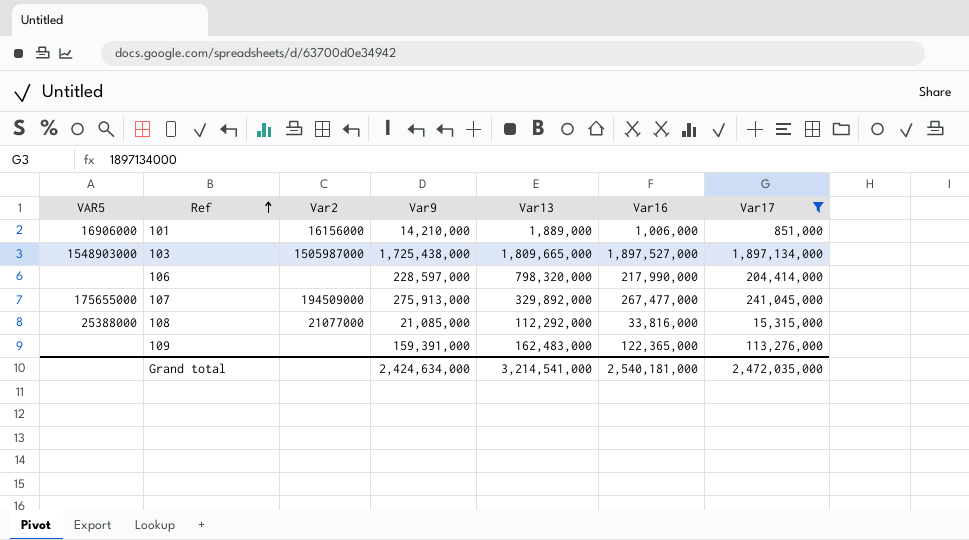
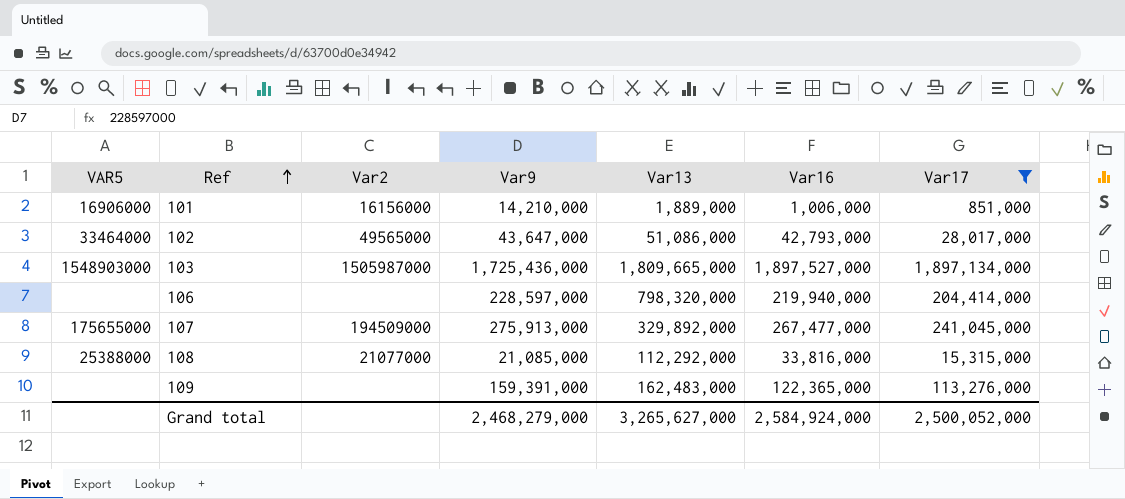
row 102: none -> 33464000 | 49565000 | 43,647,000 | 51,086,000 | 42,793,000 | 28,017,000
103 | Var9: 1,725,438,000 -> 1,725,436,000
106 | Var16: 217,990,000 -> 219,940,000
Grand total | Var9: 2,424,634,000 -> 2,468,279,000
Grand total | Var13: 3,214,541,000 -> 3,265,627,000
Grand total | Var16: 2,540,181,000 -> 2,584,924,000
Grand total | Var17: 2,472,035,000 -> 2,500,052,000

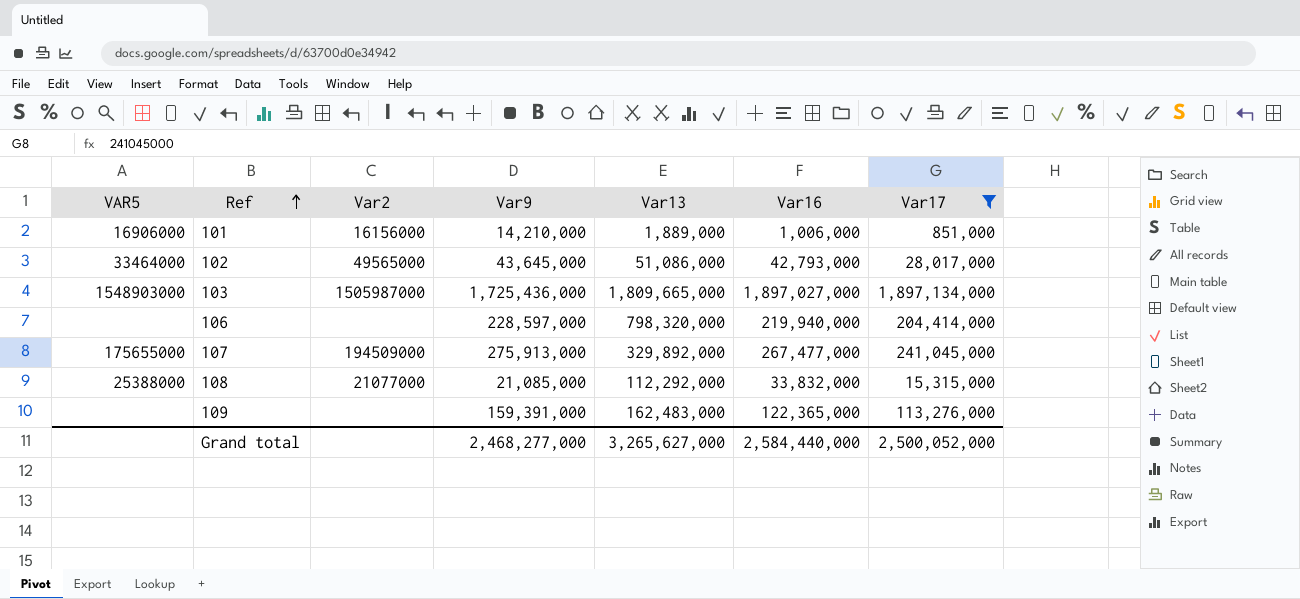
102 | Var9: 43,647,000 -> 43,645,000
103 | Var16: 1,897,527,000 -> 1,897,027,000
108 | Var16: 33,816,000 -> 33,832,000
Grand total | Var9: 2,468,279,000 -> 2,468,277,000
Grand total | Var16: 2,584,924,000 -> 2,584,440,000

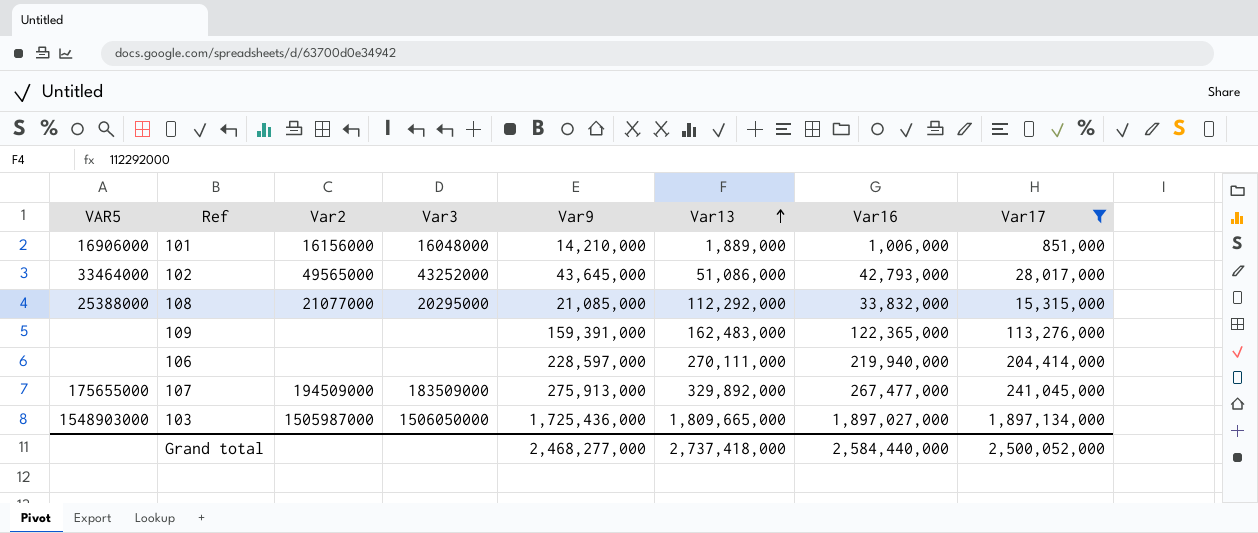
row order: Ref ascending -> Var13 ascending
column Var3 | position: none -> 4
106 | Var13: 798,320,000 -> 270,111,000
Grand total | Var13: 3,265,627,000 -> 2,737,418,000

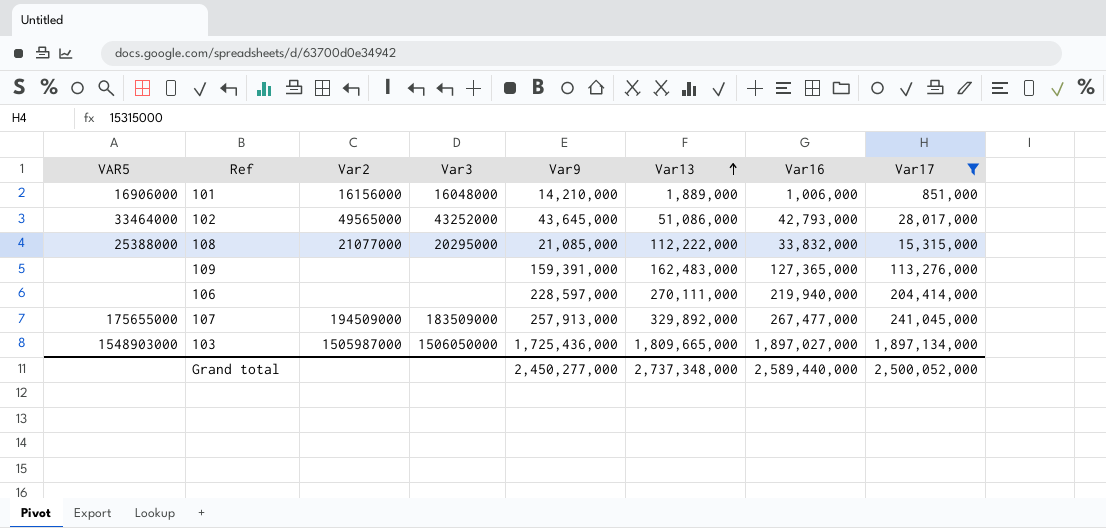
108 | Var13: 112,292,000 -> 112,222,000
109 | Var16: 122,365,000 -> 127,365,000
107 | Var9: 275,913,000 -> 257,913,000
Grand total | Var9: 2,468,277,000 -> 2,450,277,000
Grand total | Var13: 2,737,418,000 -> 2,737,348,000
Grand total | Var16: 2,584,440,000 -> 2,589,440,000

